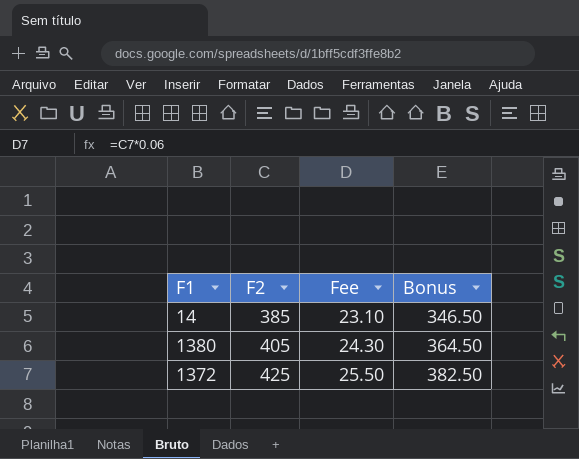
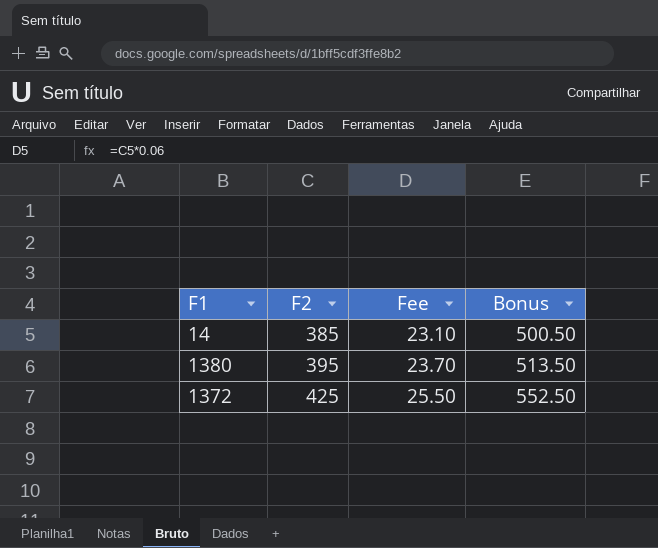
column Bonus | formula: [F2] * 0.9 -> [F2] * 1.3
1380 | F2: 405 -> 395
1380 | Fee: 24.30 -> 23.70

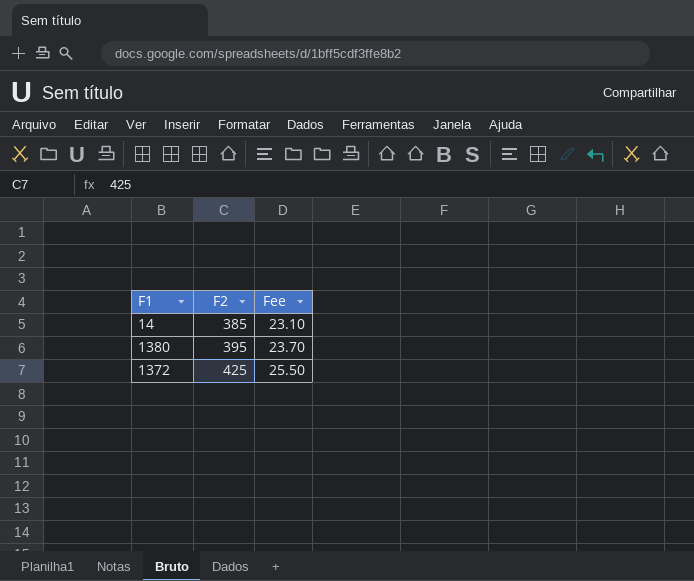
column Bonus | formula: [F2] * 1.3 -> none

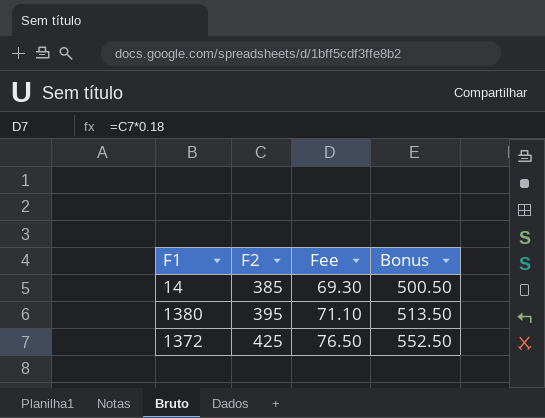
column Fee | formula: [F2] * 0.06 -> [F2] * 0.18
column Bonus | formula: none -> [F2] * 1.3

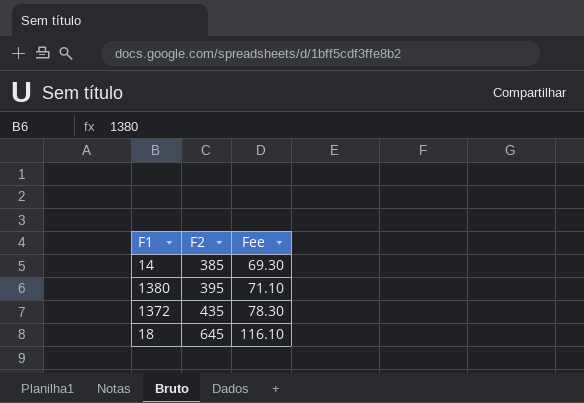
column Bonus | formula: [F2] * 1.3 -> none
1372 | F2: 425 -> 435
1372 | Fee: 76.50 -> 78.30
row 18: none -> 645 | 116.10

